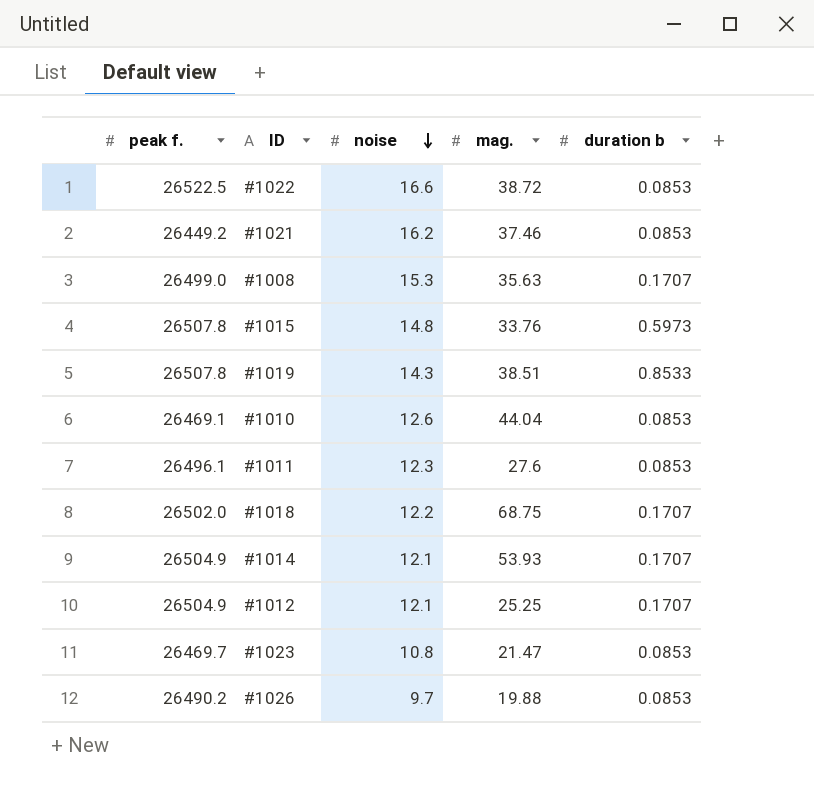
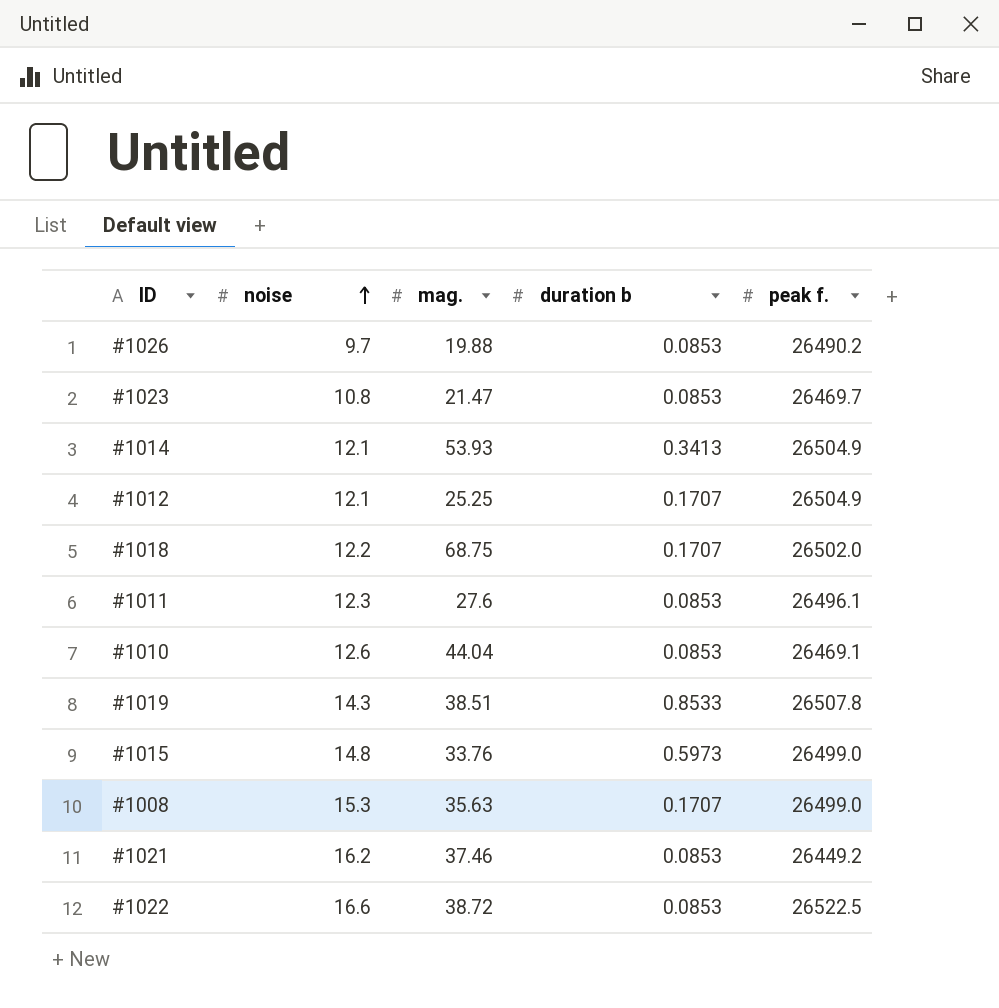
row order: noise descending -> noise ascending
column peak f. | position: 1 -> 5
#1014 | duration b: 0.1707 -> 0.3413
#1015 | peak f.: 26507.8 -> 26499.0

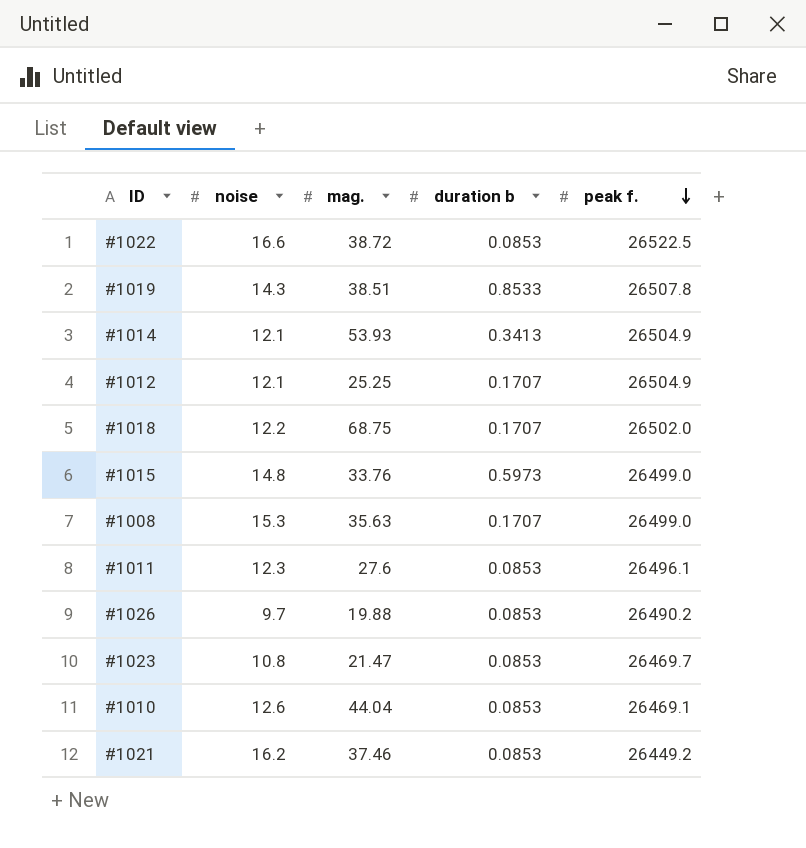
row order: noise ascending -> peak f. descending

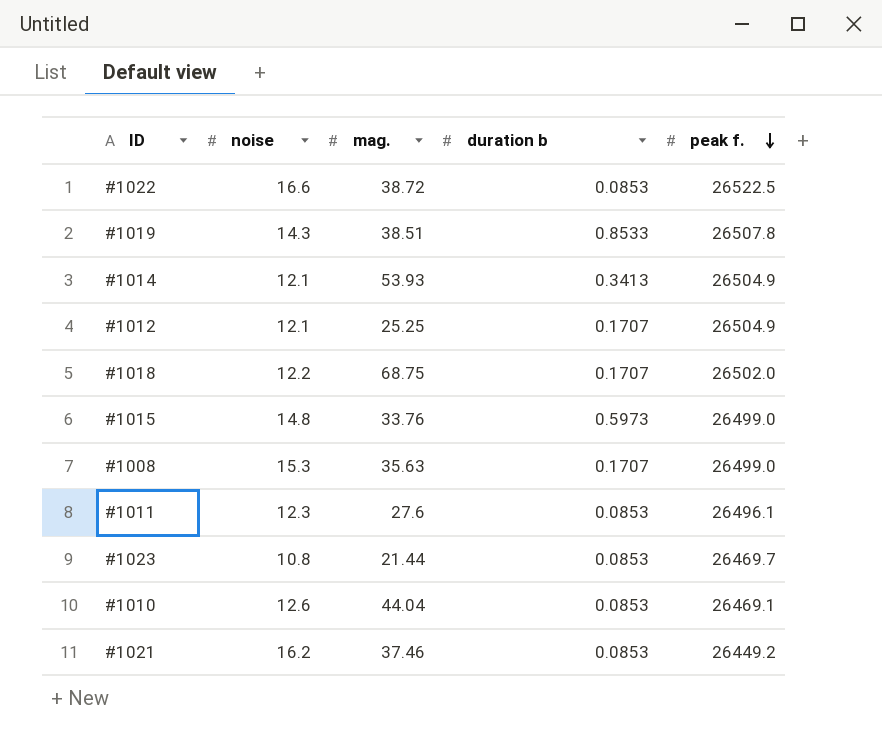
row #1026: 9.7 | 19.88 | 0.0853 | 26490.2 -> none
#1023 | mag.: 21.47 -> 21.44

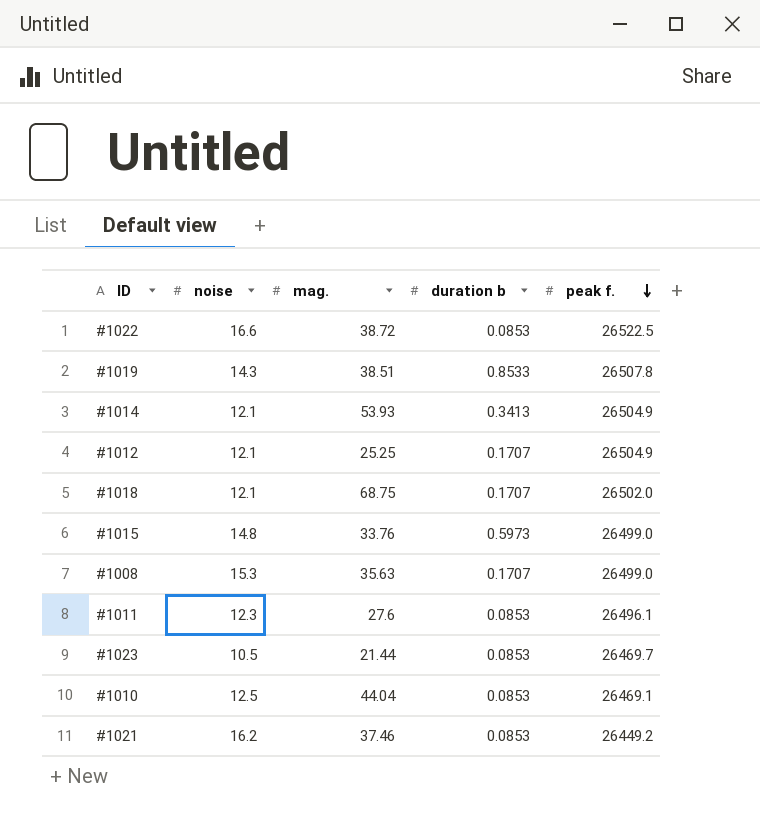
#1018 | noise: 12.2 -> 12.1
#1023 | noise: 10.8 -> 10.5
#1010 | noise: 12.6 -> 12.5

